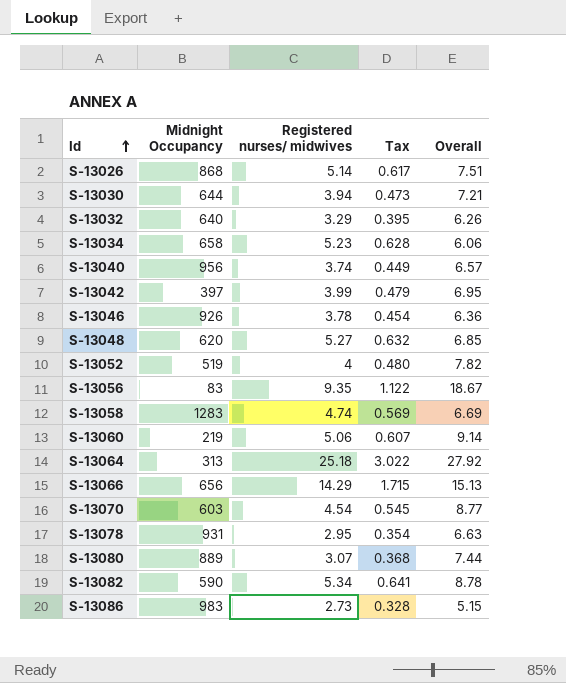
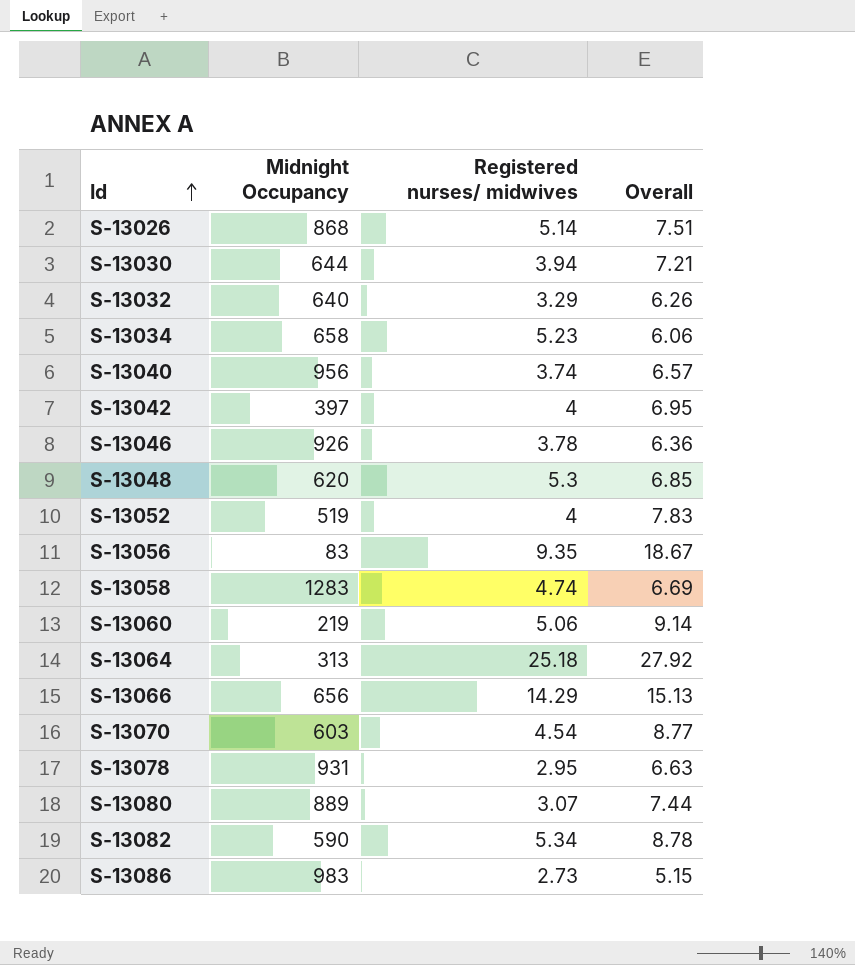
column Tax | formula: [Registered nurses/ midwives] * 0.12 -> none
S-13042 | Registered nurses/ midwives: 3.99 -> 4
S-13048 | Registered nurses/ midwives: 5.27 -> 5.3
S-13052 | Overall: 7.82 -> 7.83

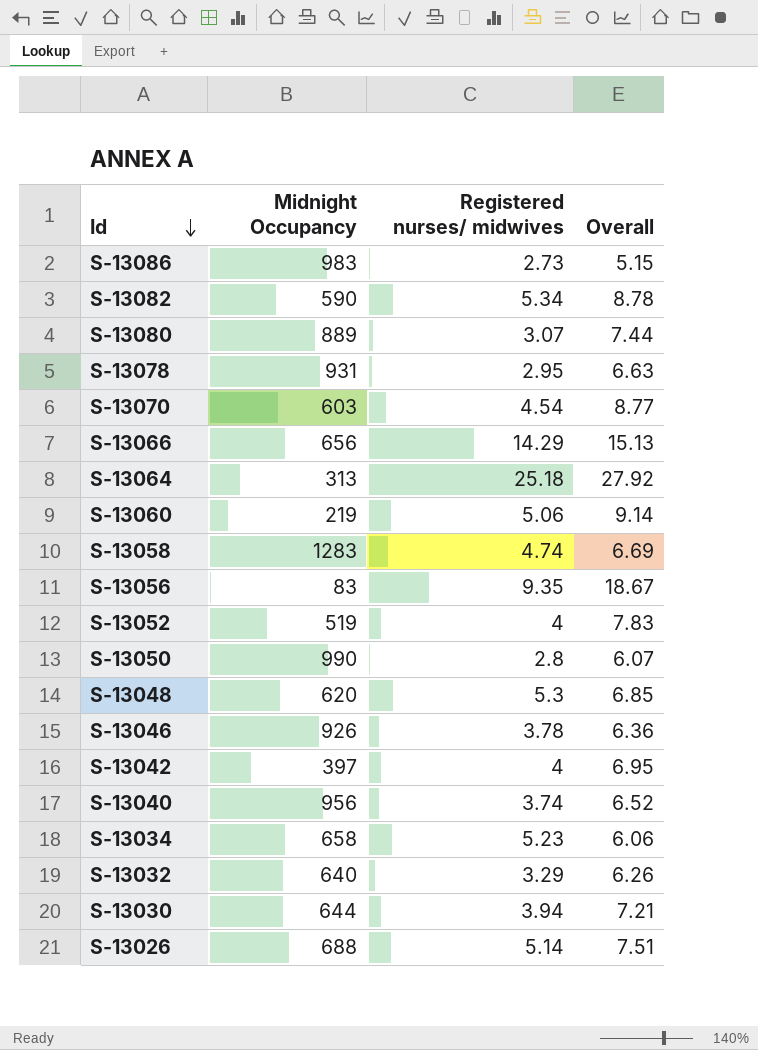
row order: Id ascending -> Id descending
row S-13050: none -> 990 | 2.8 | 6.07
S-13040 | Overall: 6.57 -> 6.52
S-13026 | Midnight Occupancy: 868 -> 688

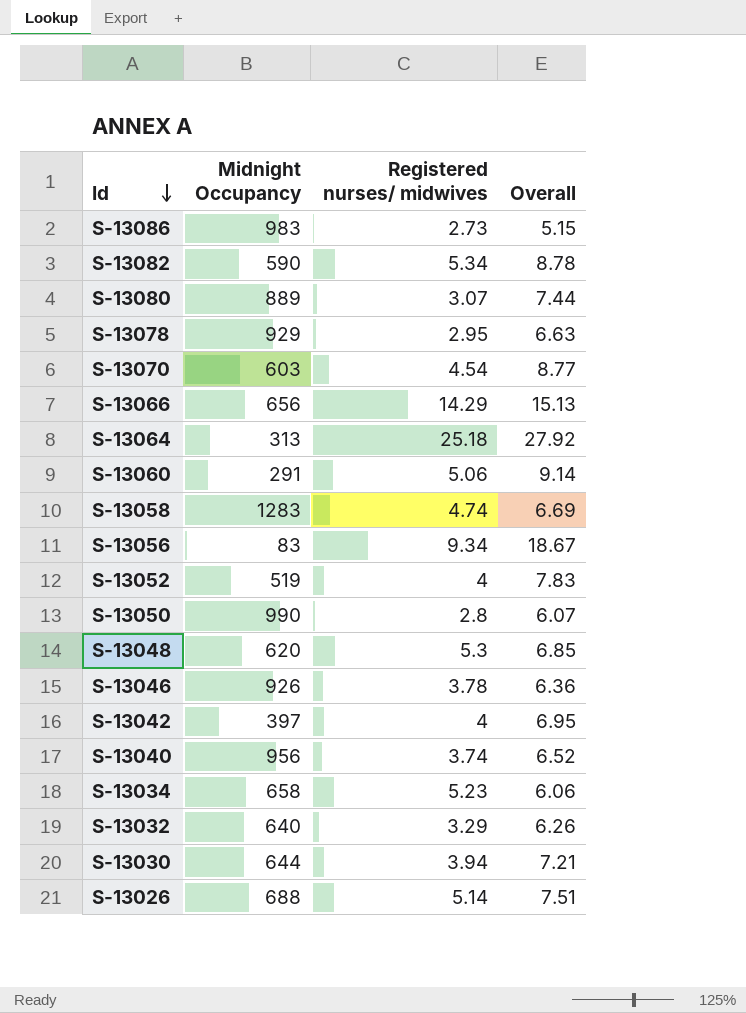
S-13078 | Midnight Occupancy: 931 -> 929
S-13060 | Midnight Occupancy: 219 -> 291
S-13056 | Registered nurses/ midwives: 9.35 -> 9.34

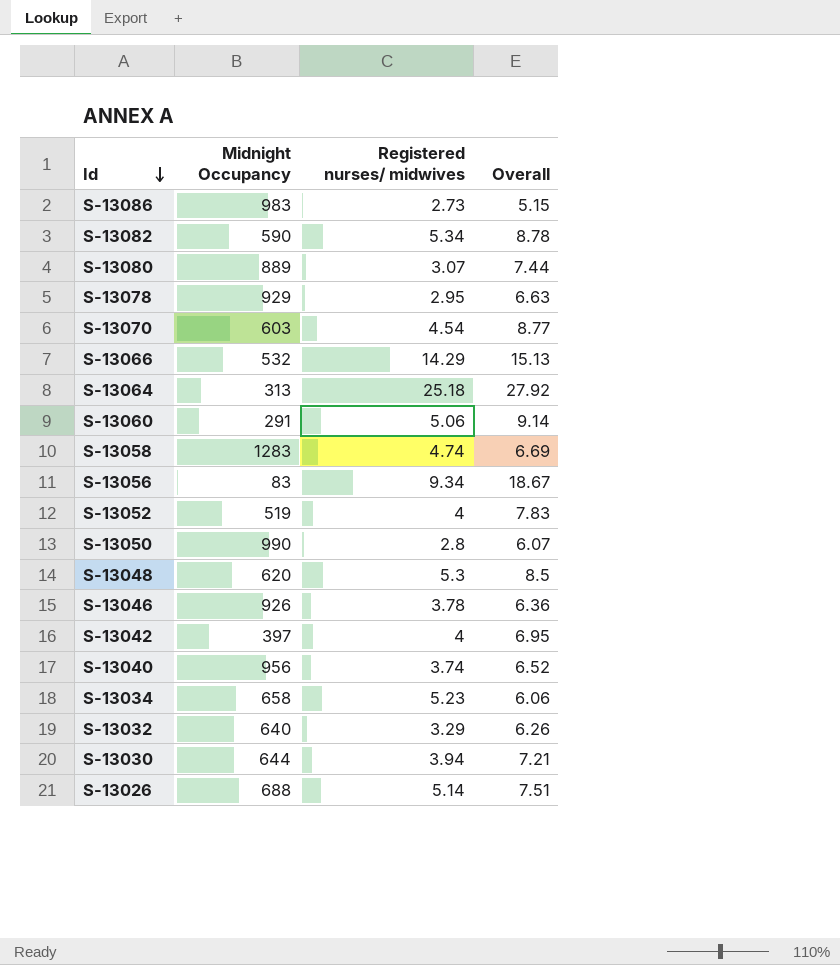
S-13066 | Midnight Occupancy: 656 -> 532
S-13048 | Overall: 6.85 -> 8.5

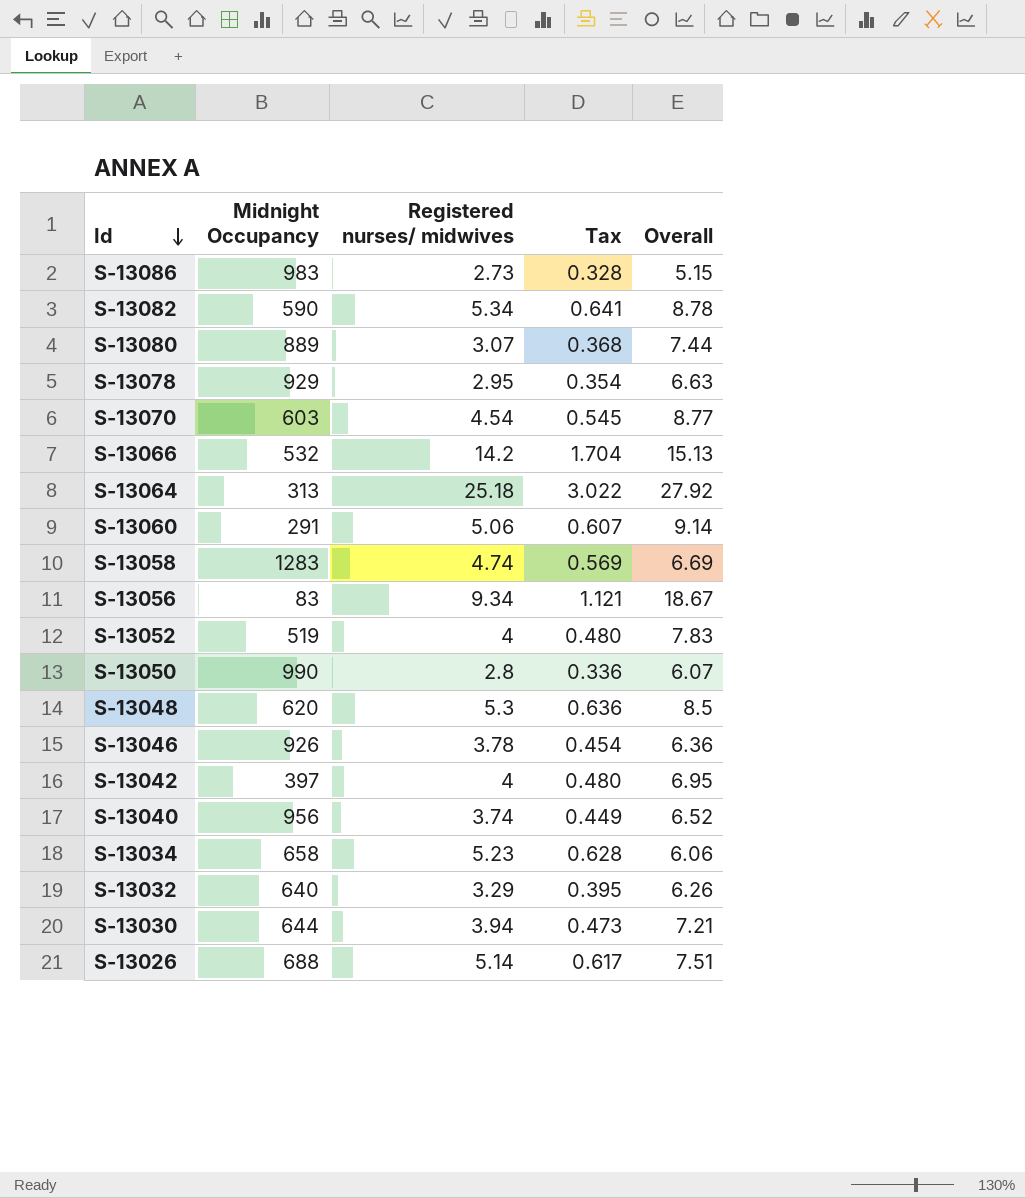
column Tax | formula: none -> [Registered nurses/ midwives] * 0.12
S-13066 | Registered nurses/ midwives: 14.29 -> 14.2

